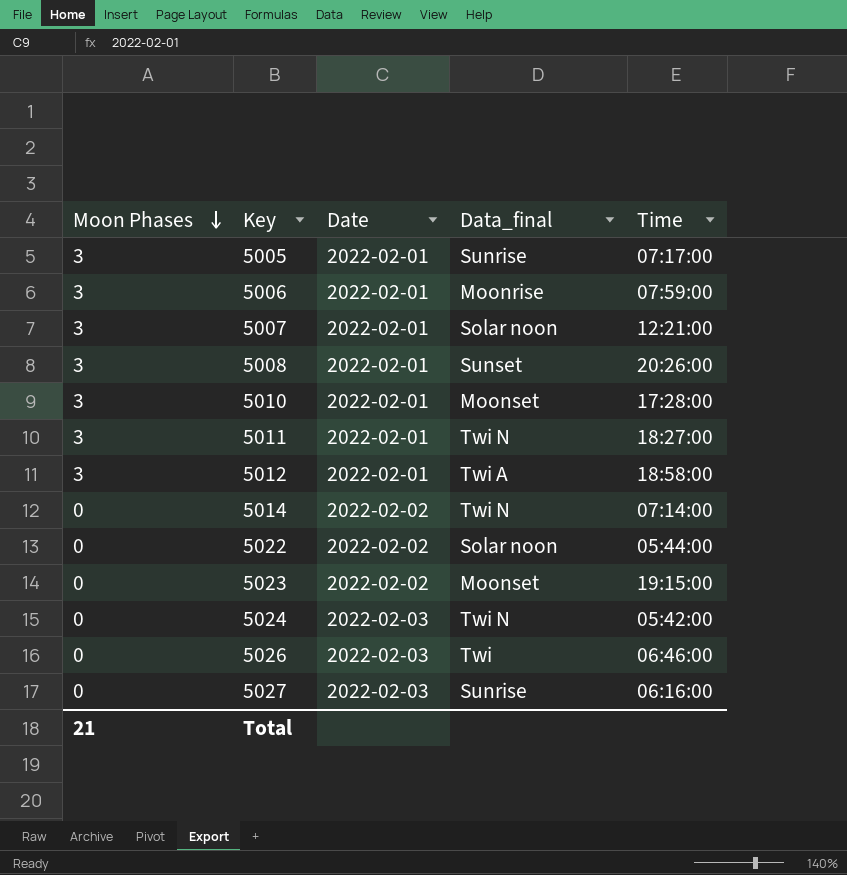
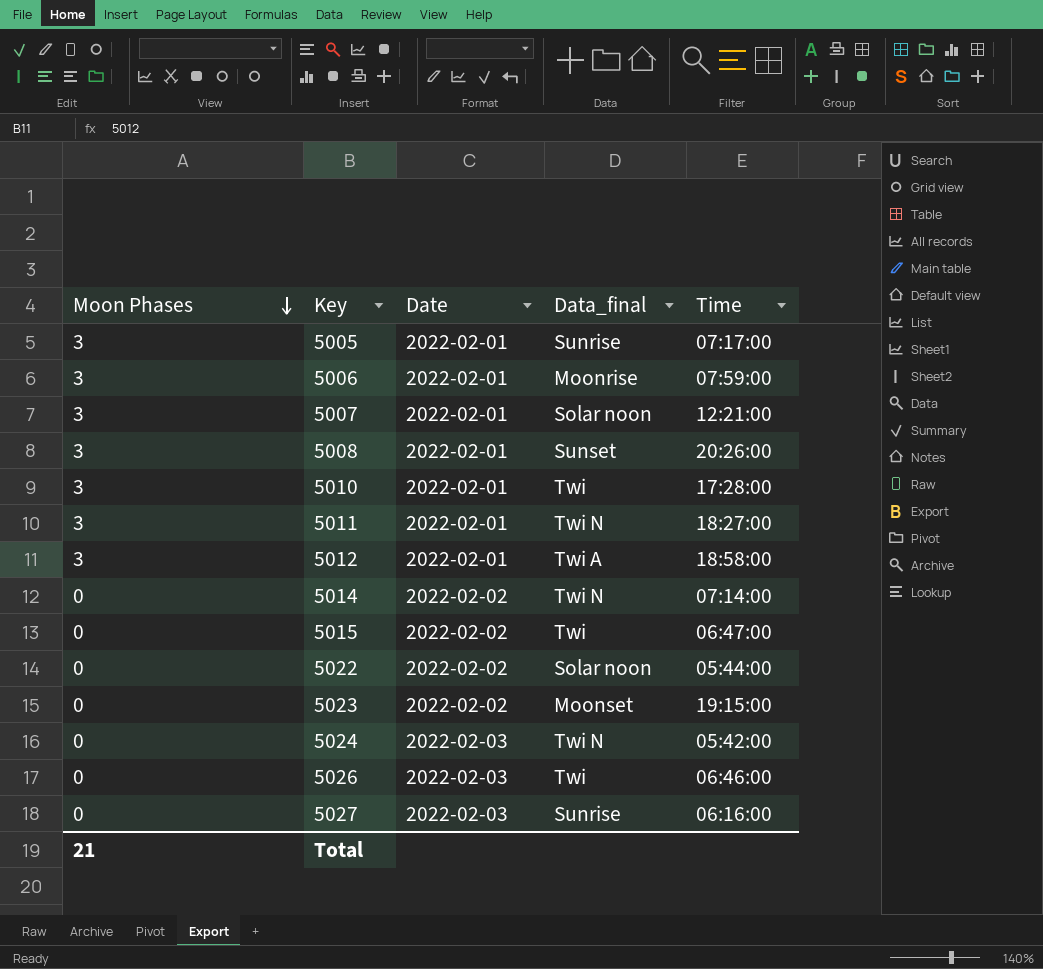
5010 | Data_final: Moonset -> Twi
row 5015: none -> 0 | 2022-02-02 | Twi | 06:47:00

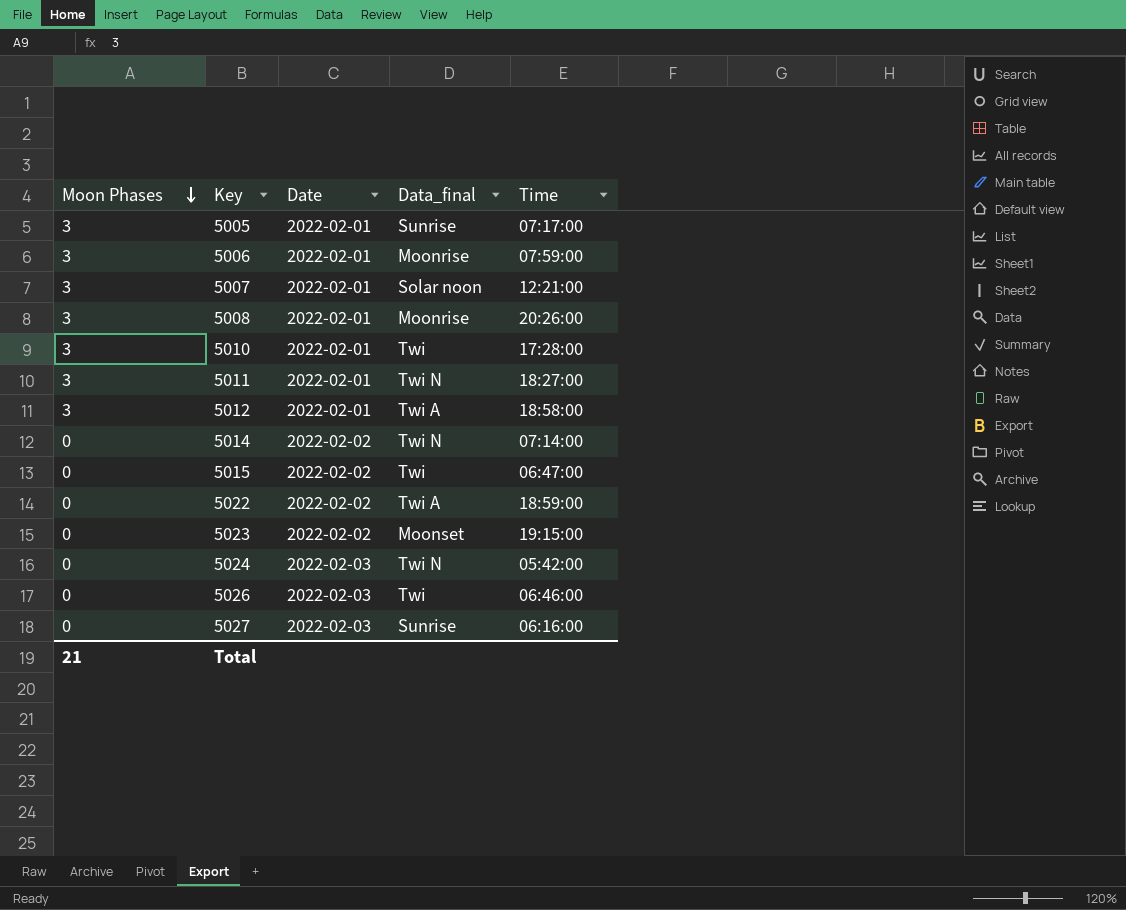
5008 | Data_final: Sunset -> Moonrise
5022 | Data_final: Solar noon -> Twi A
5022 | Time: 05:44:00 -> 18:59:00

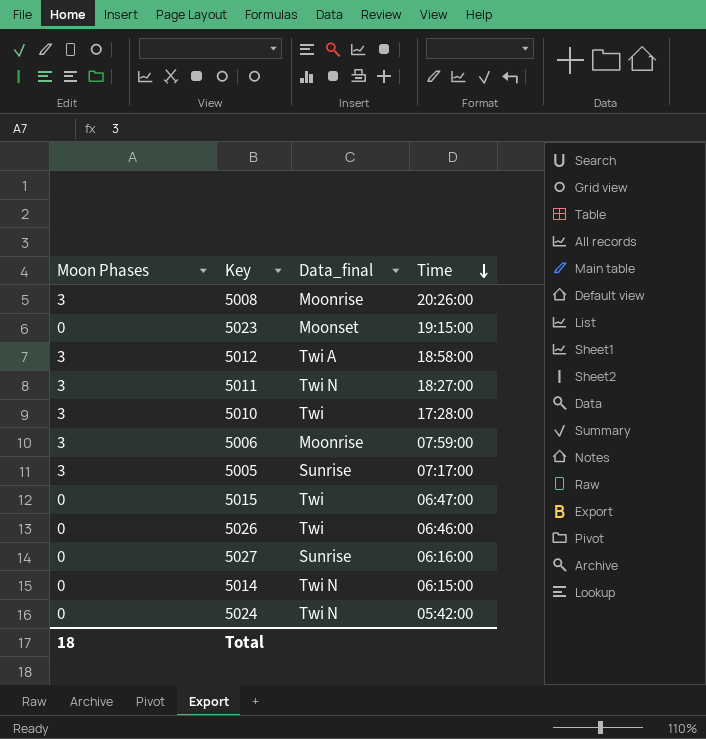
row order: Moon Phases descending -> Time descending
column Date | position: 3 -> none
row 5007: 3 | 2022-02-01 | Solar noon | 12:21:00 -> none
row 5022: 0 | 2022-02-02 | Twi A | 18:59:00 -> none
5014 | Time: 07:14:00 -> 06:15:00
Total | Moon Phases: 21 -> 18

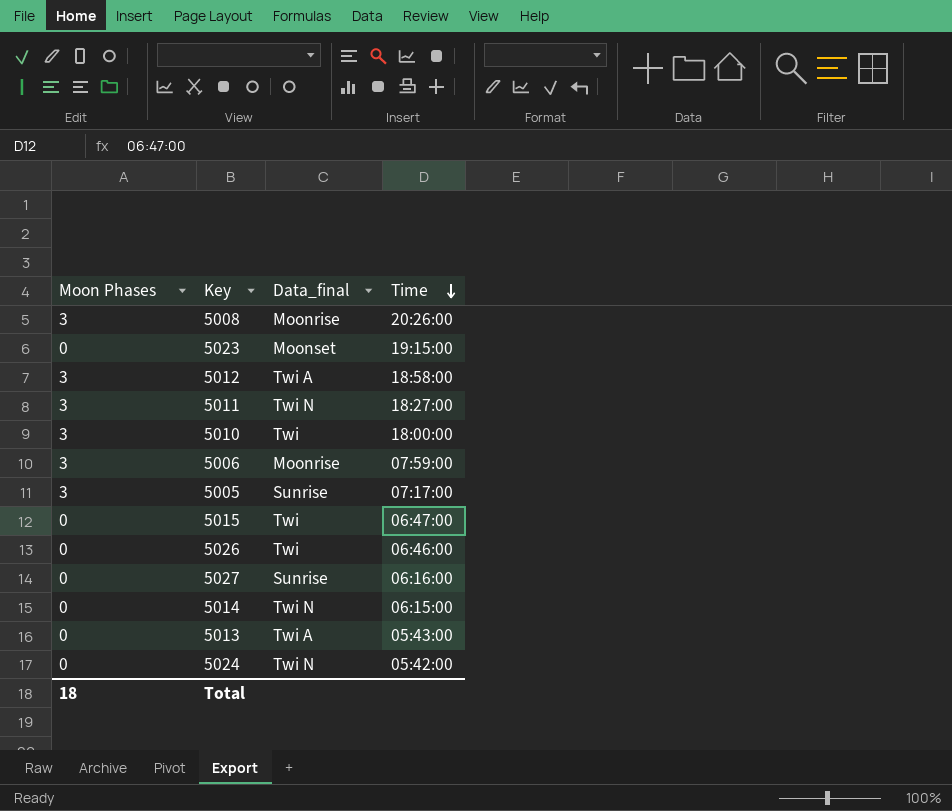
5010 | Time: 17:28:00 -> 18:00:00
row 5013: none -> 0 | Twi A | 05:43:00

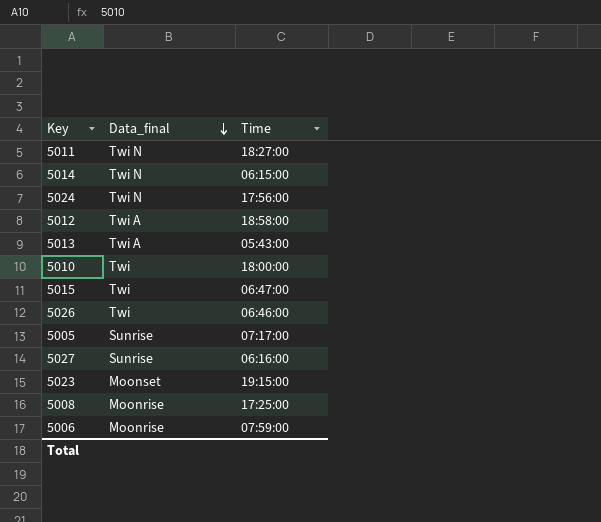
row order: Time descending -> Data_final descending
column Moon Phases | position: 1 -> none
5024 | Time: 05:42:00 -> 17:56:00
5008 | Time: 20:26:00 -> 17:25:00

